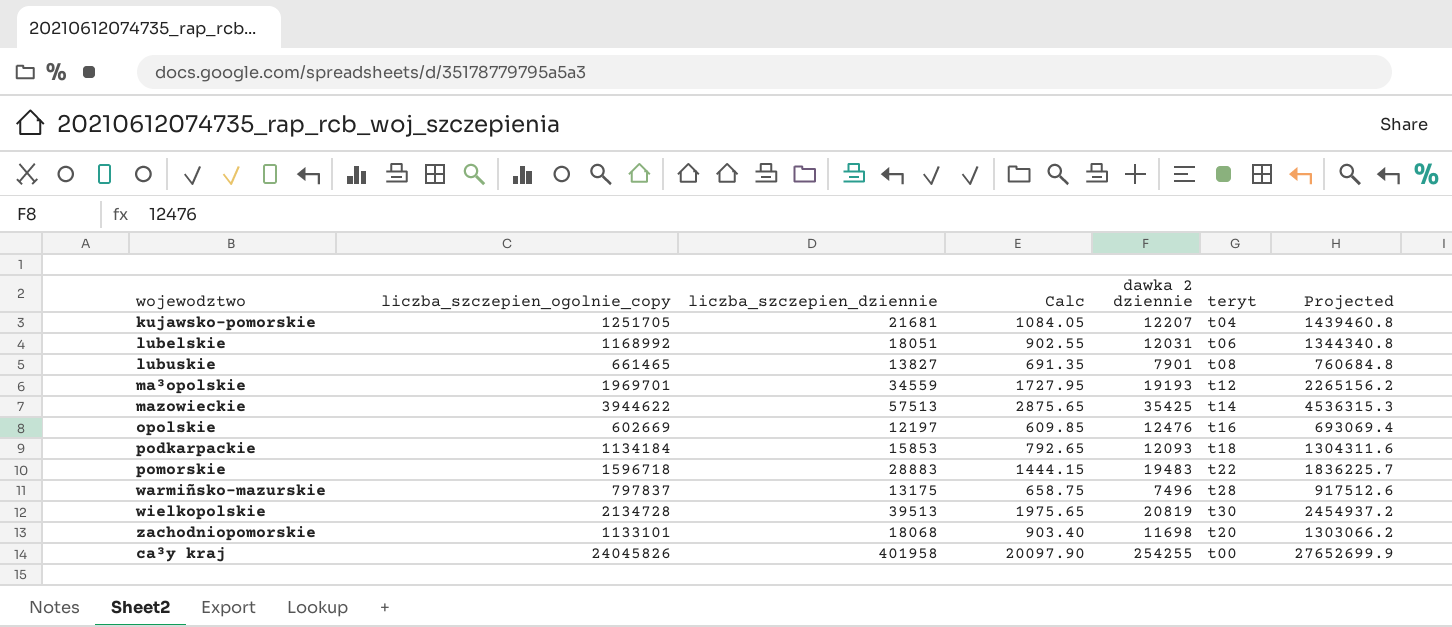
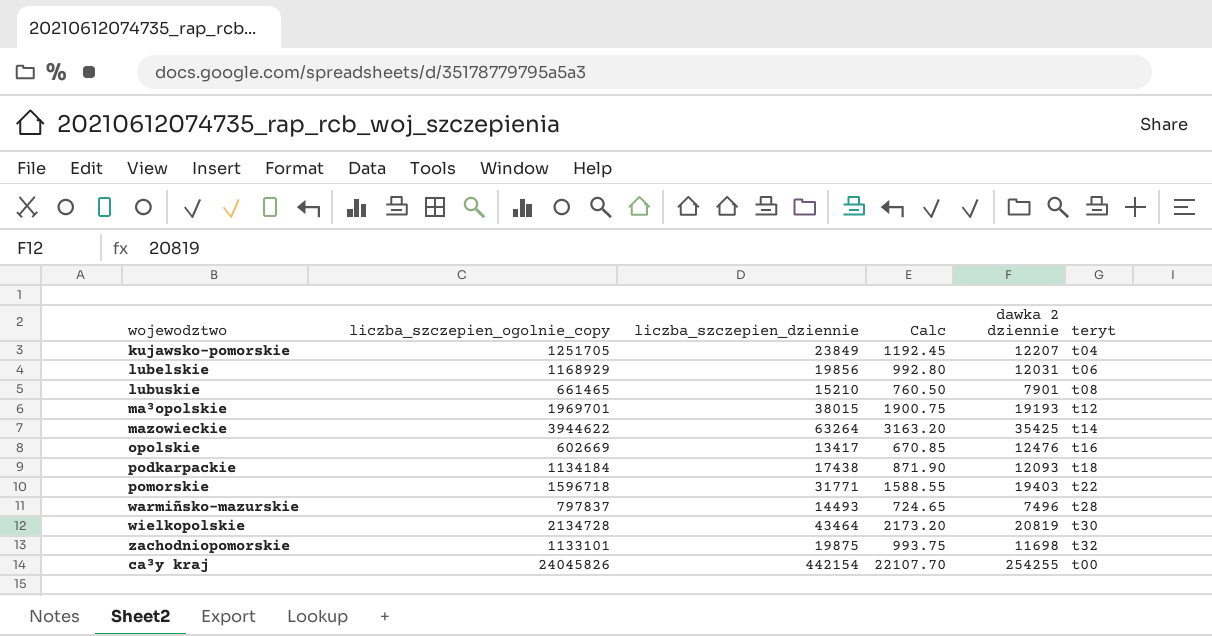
column Projected | formula: [liczba_szczepien_ogolnie_copy] * 1.15 -> none
kujawsko-pomorskie | liczba_szczepien_dziennie: 21681 -> 23849
kujawsko-pomorskie | Calc: 1084.05 -> 1192.45
lubelskie | liczba_szczepien_ogolnie_copy: 1168992 -> 1168929
lubelskie | liczba_szczepien_dziennie: 18051 -> 19856
lubelskie | Calc: 902.55 -> 992.80
lubuskie | liczba_szczepien_dziennie: 13827 -> 15210
lubuskie | Calc: 691.35 -> 760.50
ma³opolskie | liczba_szczepien_dziennie: 34559 -> 38015
ma³opolskie | Calc: 1727.95 -> 1900.75
mazowieckie | liczba_szczepien_dziennie: 57513 -> 63264
mazowieckie | Calc: 2875.65 -> 3163.20
opolskie | liczba_szczepien_dziennie: 12197 -> 13417
opolskie | Calc: 609.85 -> 670.85
podkarpackie | liczba_szczepien_dziennie: 15853 -> 17438
podkarpackie | Calc: 792.65 -> 871.90
pomorskie | liczba_szczepien_dziennie: 28883 -> 31771
pomorskie | Calc: 1444.15 -> 1588.55
pomorskie | dawka 2 dziennie: 19483 -> 19403
warmiñsko-mazurskie | liczba_szczepien_dziennie: 13175 -> 14493
warmiñsko-mazurskie | Calc: 658.75 -> 724.65
wielkopolskie | liczba_szczepien_dziennie: 39513 -> 43464
wielkopolskie | Calc: 1975.65 -> 2173.20
zachodniopomorskie | liczba_szczepien_dziennie: 18068 -> 19875
zachodniopomorskie | Calc: 903.40 -> 993.75
zachodniopomorskie | teryt: t20 -> t32
ca³y kraj | liczba_szczepien_dziennie: 401958 -> 442154
ca³y kraj | Calc: 20097.90 -> 22107.70

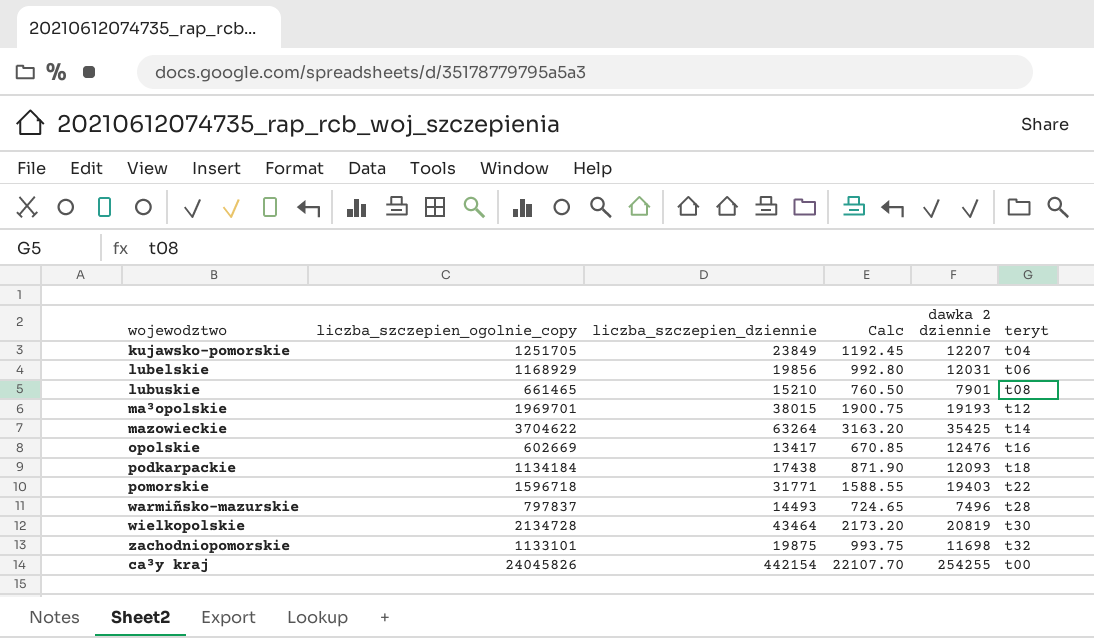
mazowieckie | liczba_szczepien_ogolnie_copy: 3944622 -> 3704622

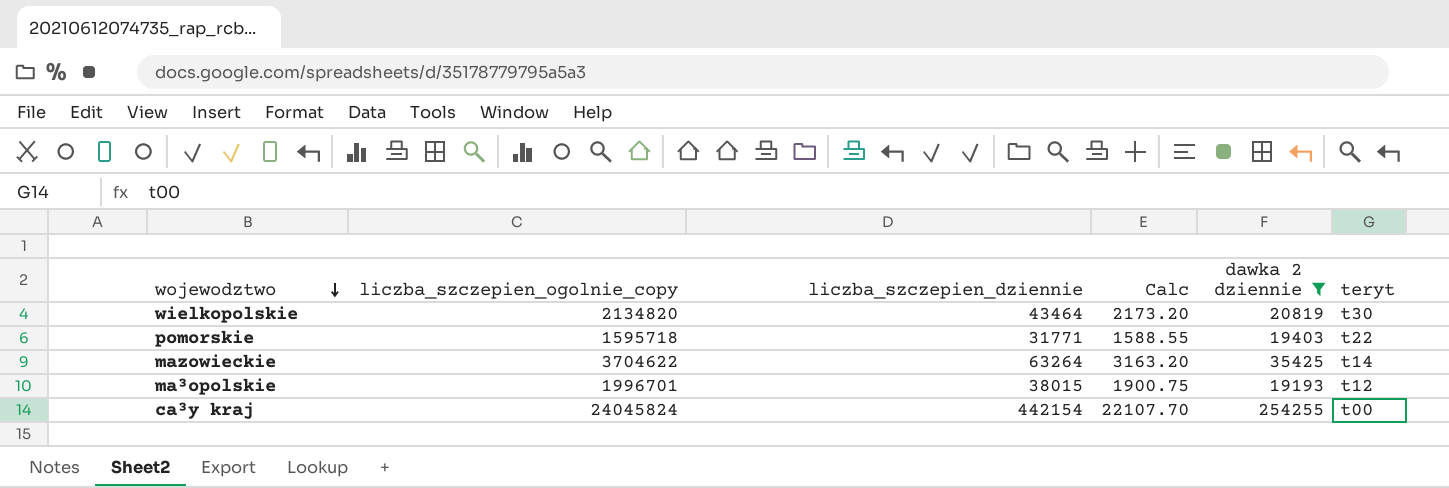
filter: none -> dawka 2 dziennie >= 19193
row order: none -> wojewodztwo descending
wielkopolskie | liczba_szczepien_ogolnie_copy: 2134728 -> 2134820
pomorskie | liczba_szczepien_ogolnie_copy: 1596718 -> 1595718
ma³opolskie | liczba_szczepien_ogolnie_copy: 1969701 -> 1996701
ca³y kraj | liczba_szczepien_ogolnie_copy: 24045826 -> 24045824

